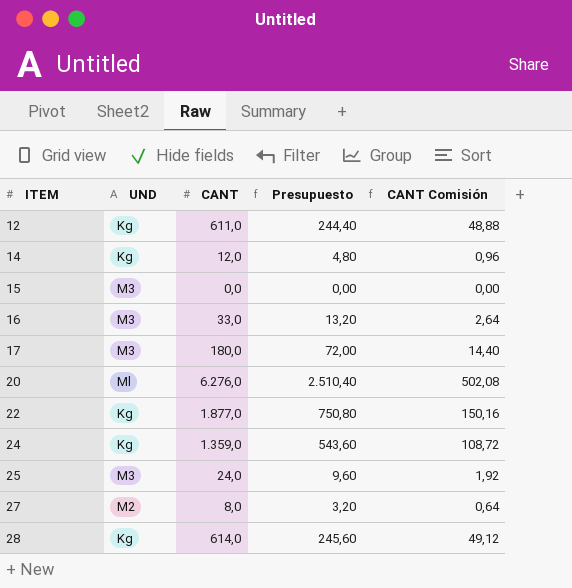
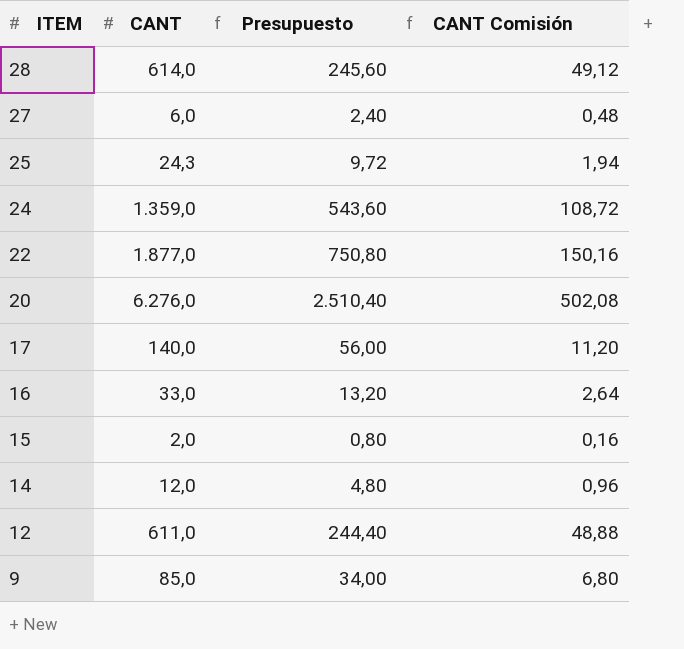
row order: ITEM ascending -> ITEM descending
column UND | position: 2 -> none
27 | CANT: 8,0 -> 6,0
27 | Presupuesto: 3,20 -> 2,40
27 | CANT Comisión: 0,64 -> 0,48
25 | CANT: 24,0 -> 24,3
25 | Presupuesto: 9,60 -> 9,72
25 | CANT Comisión: 1,92 -> 1,94
17 | CANT: 180,0 -> 140,0
17 | Presupuesto: 72,00 -> 56,00
17 | CANT Comisión: 14,40 -> 11,20
15 | CANT: 0,0 -> 2,0
15 | Presupuesto: 0,00 -> 0,80
15 | CANT Comisión: 0,00 -> 0,16
row 9: none -> 85,0 | 34,00 | 6,80

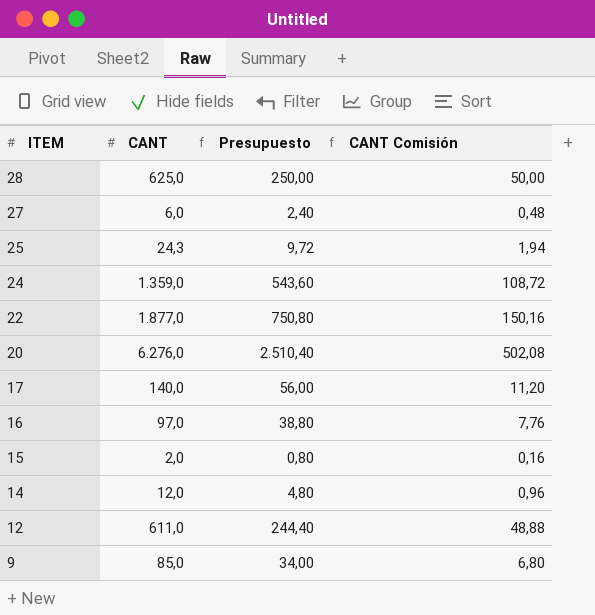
28 | CANT: 614,0 -> 625,0
28 | Presupuesto: 245,60 -> 250,00
28 | CANT Comisión: 49,12 -> 50,00
16 | CANT: 33,0 -> 97,0
16 | Presupuesto: 13,20 -> 38,80
16 | CANT Comisión: 2,64 -> 7,76

